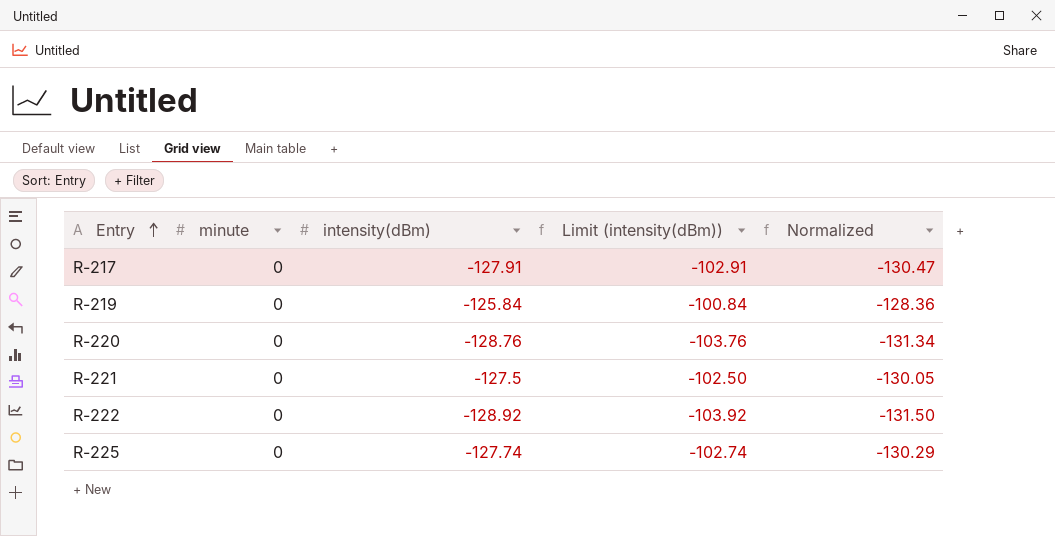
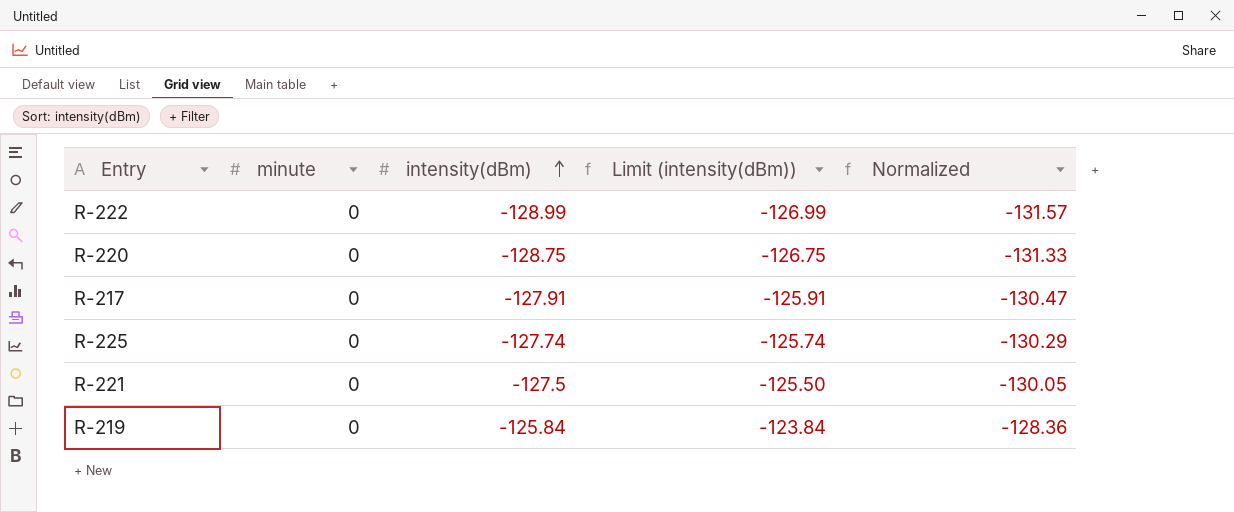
row order: Entry ascending -> intensity(dBm) ascending
column Limit (intensity(dBm)) | formula: [intensity(dBm)] + 25 -> [intensity(dBm)] + 2
R-222 | intensity(dBm): -128.92 -> -128.99
R-222 | Normalized: -131.50 -> -131.57
R-220 | intensity(dBm): -128.76 -> -128.75
R-220 | Normalized: -131.34 -> -131.33

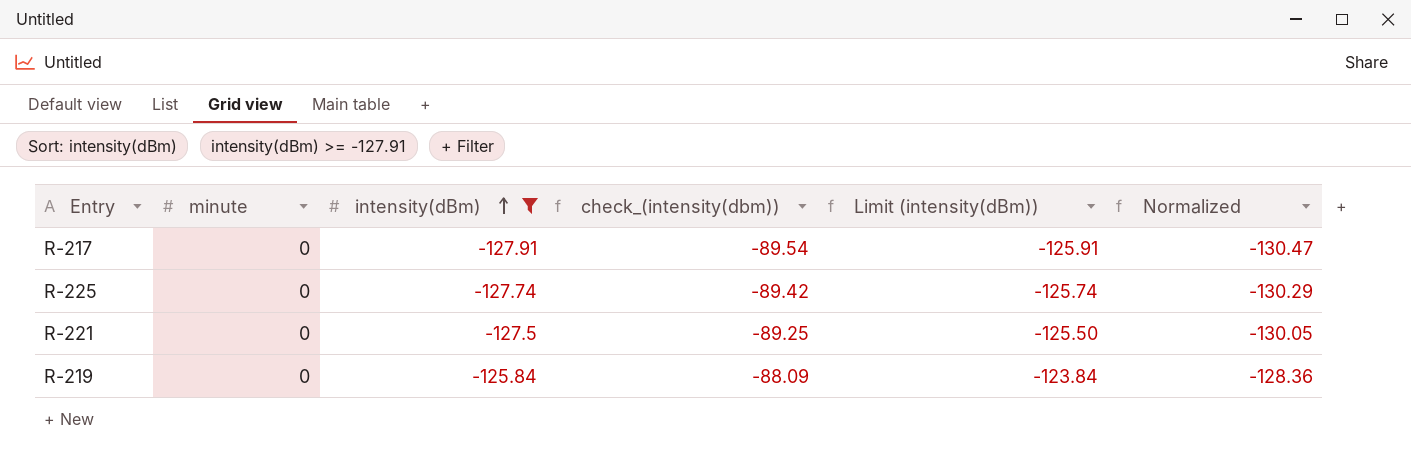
filter: none -> intensity(dBm) >= -127.91
column check_(intensity(dbm)) | formula: none -> [intensity(dBm)] * 0.7

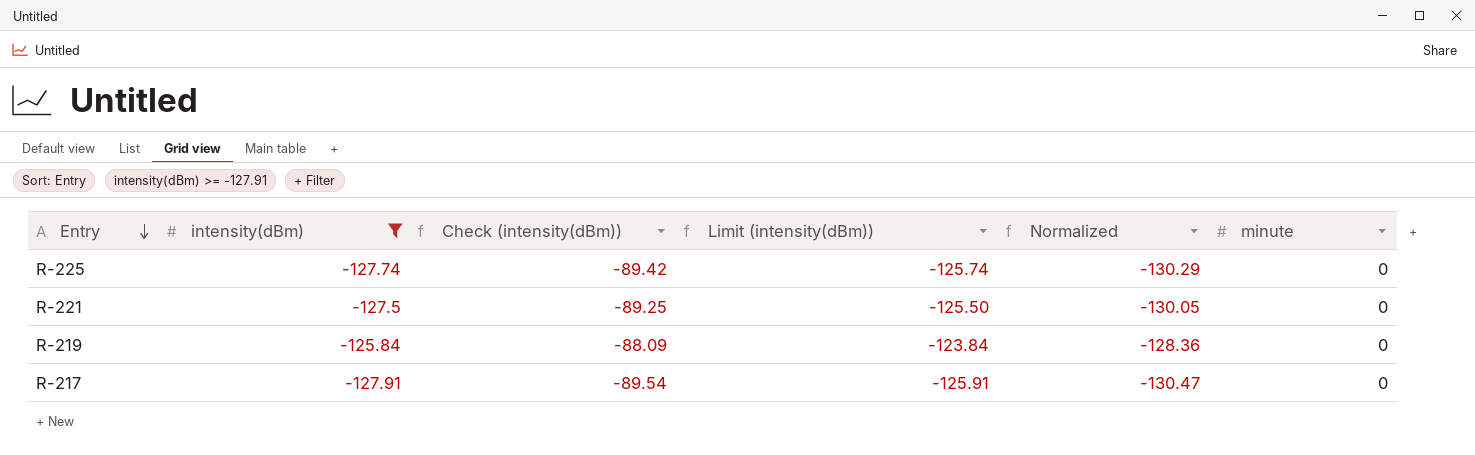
row order: intensity(dBm) ascending -> Entry descending
column name: check_(intensity(dbm)) -> Check (intensity(dBm))
column minute | position: 2 -> 6

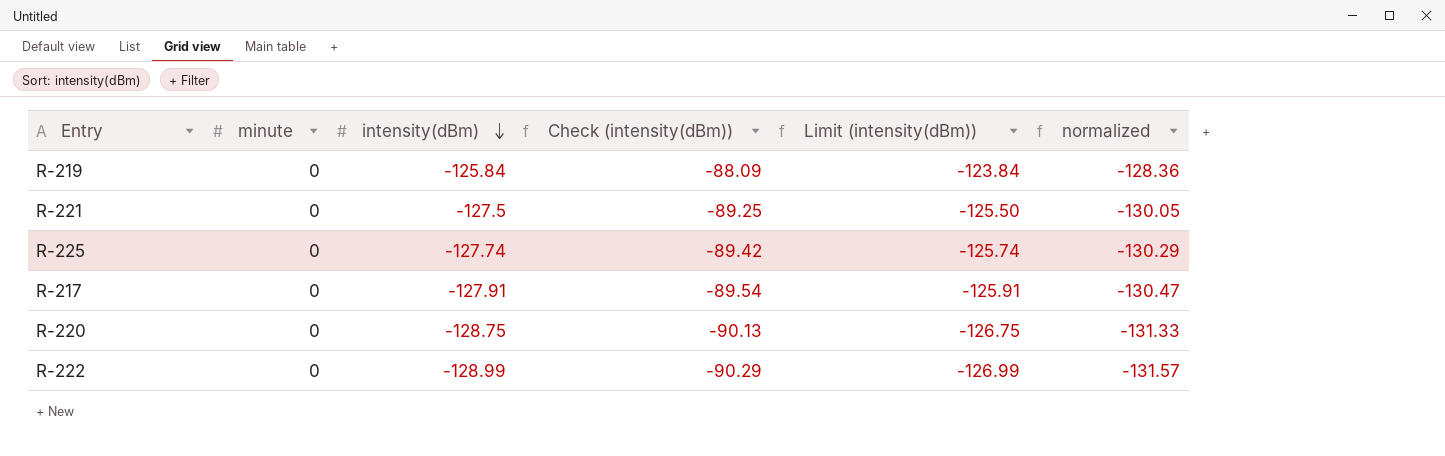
filter: intensity(dBm) >= -127.91 -> none
row order: Entry descending -> intensity(dBm) descending
column minute | position: 6 -> 2
column name: Normalized -> normalized

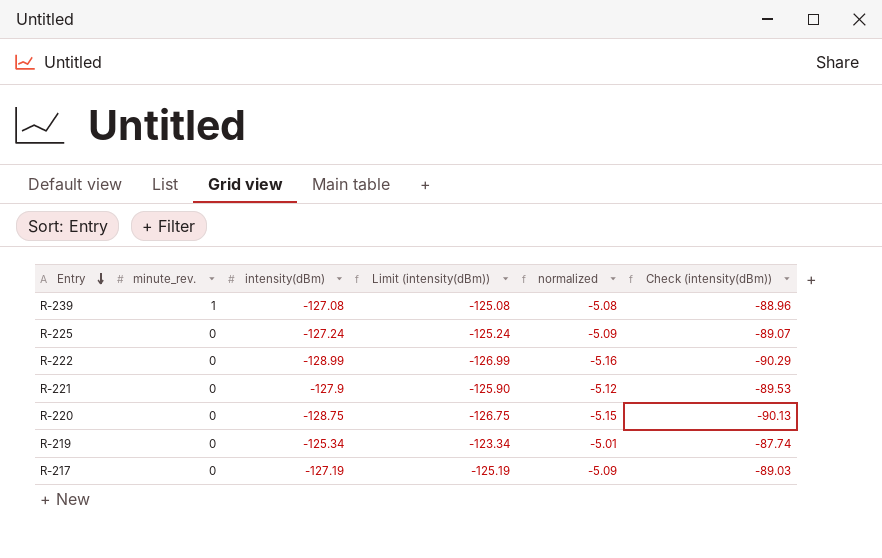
row order: intensity(dBm) descending -> Entry descending
column name: minute -> minute_rev.
column normalized | formula: [intensity(dBm)] * 1.02 -> [intensity(dBm)] * 0.04
column Check (intensity(dBm)) | position: 4 -> 6
row R-239: none -> 1 | -127.08 | -125.08 | -5.08 | -88.96
R-225 | intensity(dBm): -127.74 -> -127.24
R-225 | Limit (intensity(dBm)): -125.74 -> -125.24
R-225 | Check (intensity(dBm)): -89.42 -> -89.07
R-221 | intensity(dBm): -127.5 -> -127.9
R-221 | Limit (intensity(dBm)): -125.50 -> -125.90
R-221 | Check (intensity(dBm)): -89.25 -> -89.53
R-219 | intensity(dBm): -125.84 -> -125.34
R-219 | Limit (intensity(dBm)): -123.84 -> -123.34
R-219 | Check (intensity(dBm)): -88.09 -> -87.74
R-217 | intensity(dBm): -127.91 -> -127.19
R-217 | Limit (intensity(dBm)): -125.91 -> -125.19
R-217 | Check (intensity(dBm)): -89.54 -> -89.03

